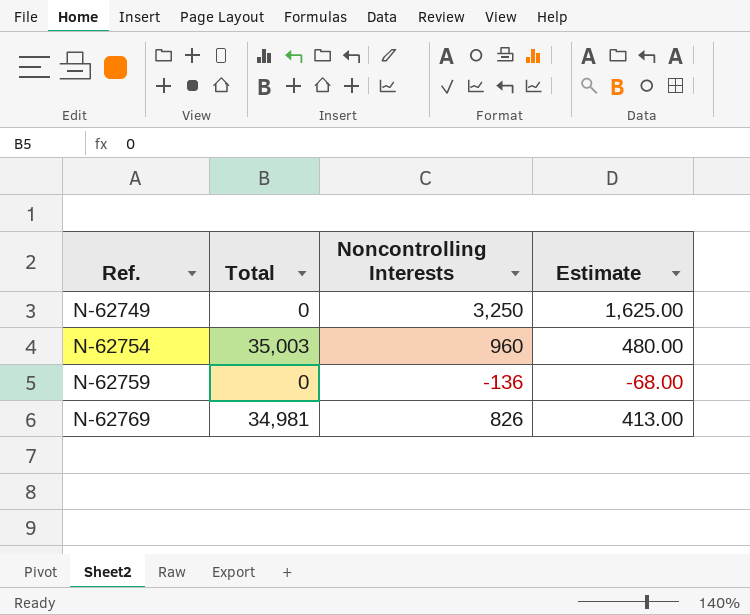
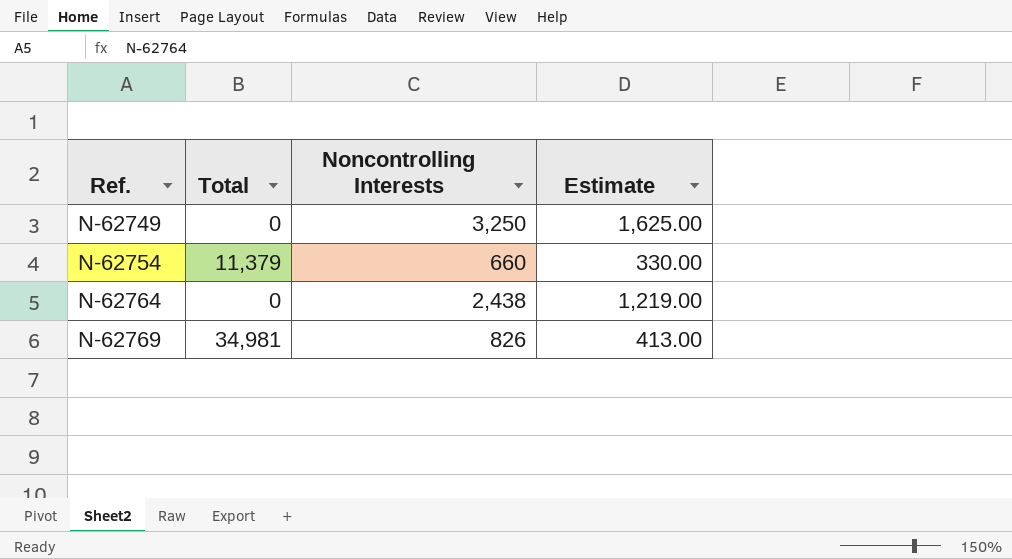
row N-62759: 0 | -136 | -68.00 -> none
N-62754 | Total: 35,003 -> 11,379
N-62754 | Noncontrolling Interests: 960 -> 660
N-62754 | Estimate: 480.00 -> 330.00
row N-62764: none -> 0 | 2,438 | 1,219.00

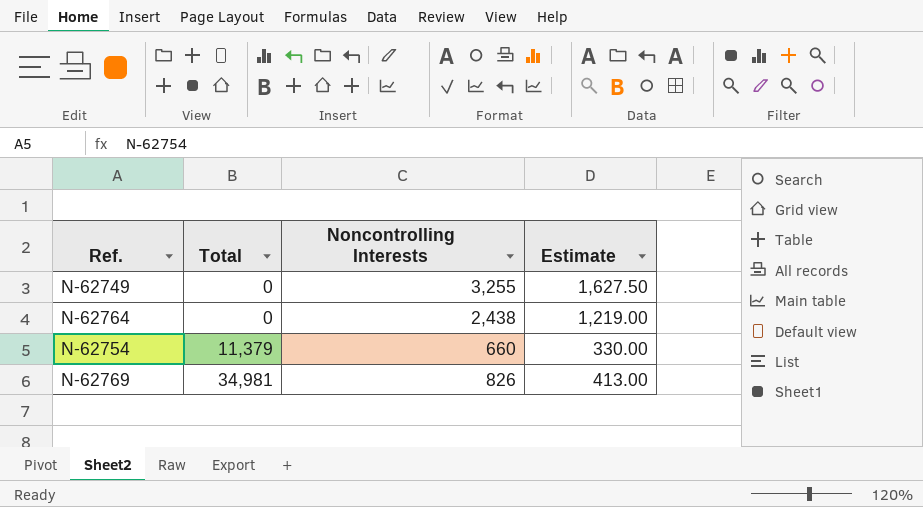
row order: Ref. ascending -> Total ascending
N-62749 | Noncontrolling Interests: 3,250 -> 3,255
N-62749 | Estimate: 1,625.00 -> 1,627.50

